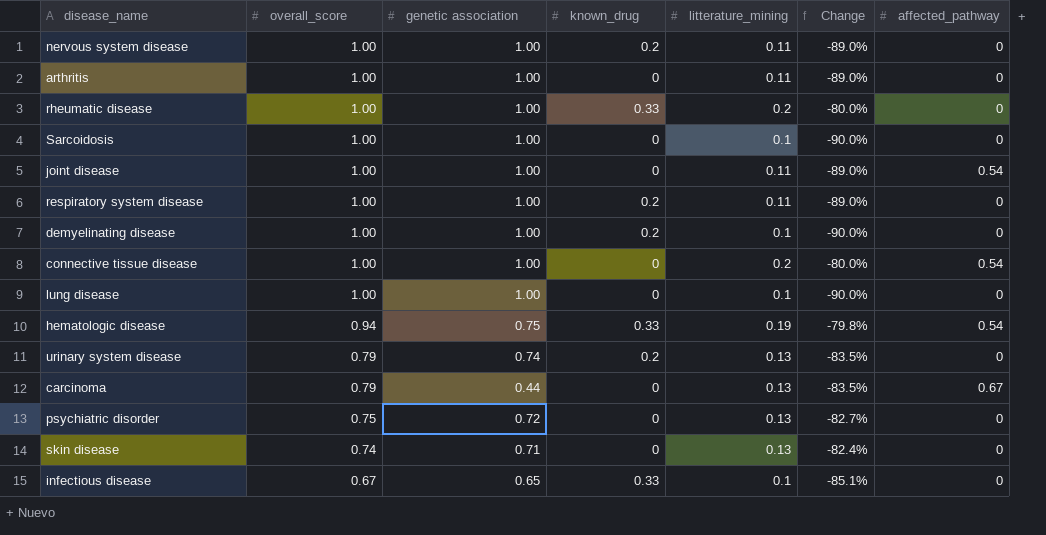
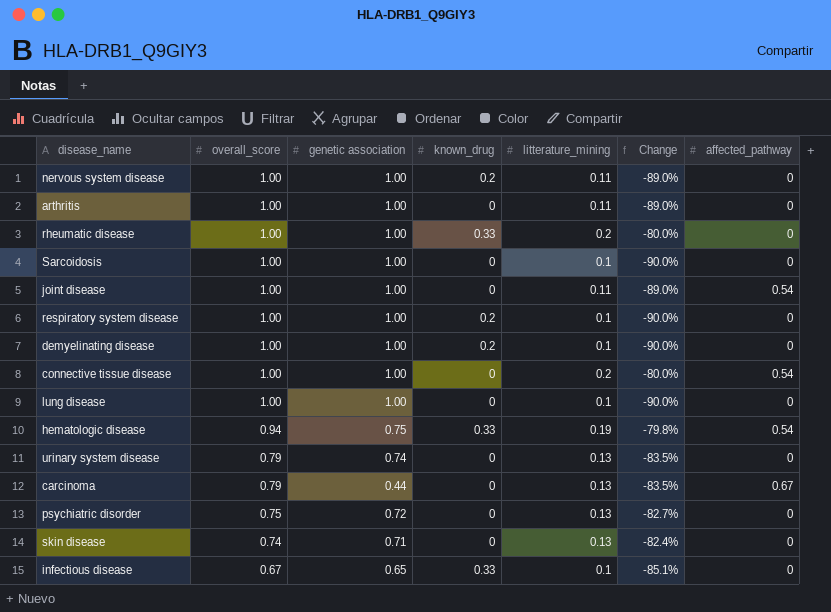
respiratory system disease | litterature_mining: 0.11 -> 0.1
respiratory system disease | Change: -89.0% -> -90.0%
urinary system disease | known_drug: 0.2 -> 0

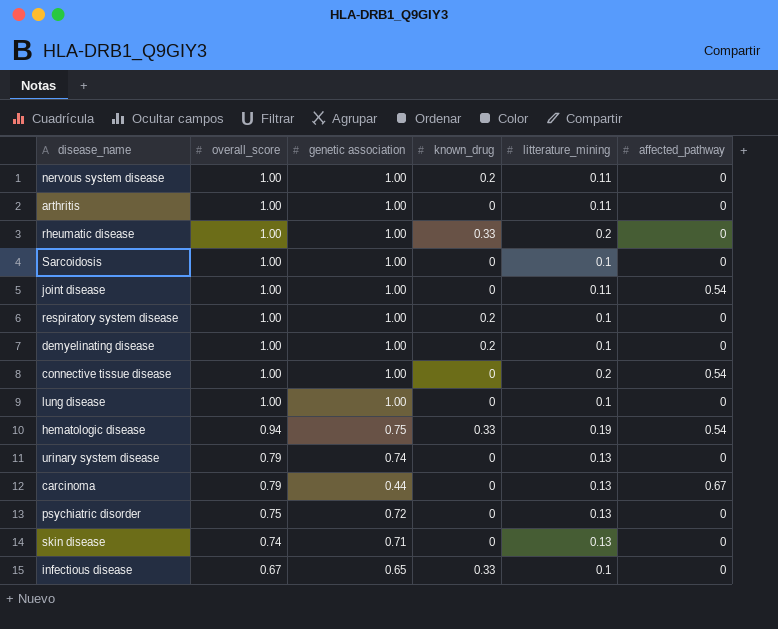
column Change | formula: ([litterature_mining] - [overall_score]) / [overall_score] -> none

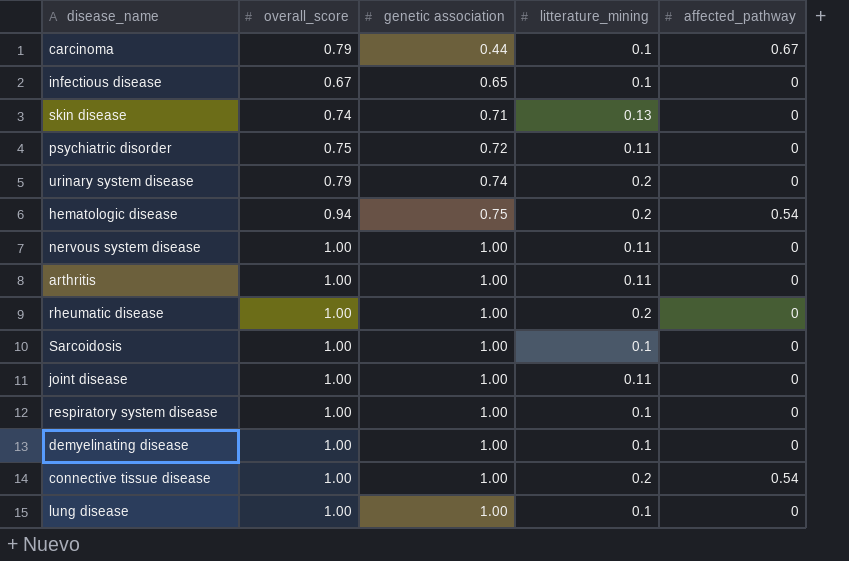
row order: overall_score descending -> genetic association ascending
column known_drug | position: 4 -> none
carcinoma | litterature_mining: 0.13 -> 0.1
psychiatric disorder | litterature_mining: 0.13 -> 0.11
urinary system disease | litterature_mining: 0.13 -> 0.2
hematologic disease | litterature_mining: 0.19 -> 0.2
joint disease | affected_pathway: 0.54 -> 0

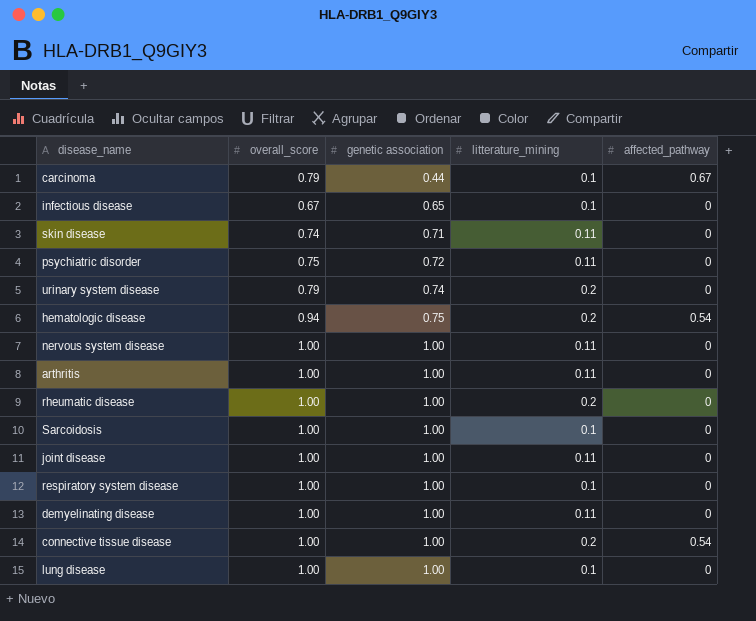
skin disease | litterature_mining: 0.13 -> 0.11
demyelinating disease | litterature_mining: 0.1 -> 0.11

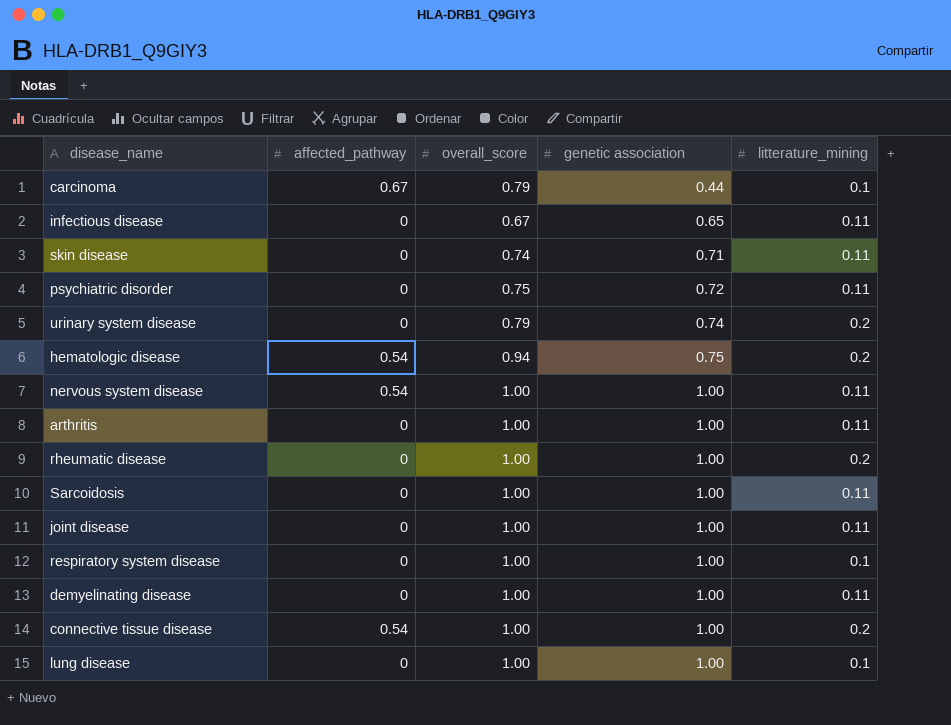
column affected_pathway | position: 5 -> 2
infectious disease | litterature_mining: 0.1 -> 0.11
nervous system disease | affected_pathway: 0 -> 0.54
Sarcoidosis | litterature_mining: 0.1 -> 0.11

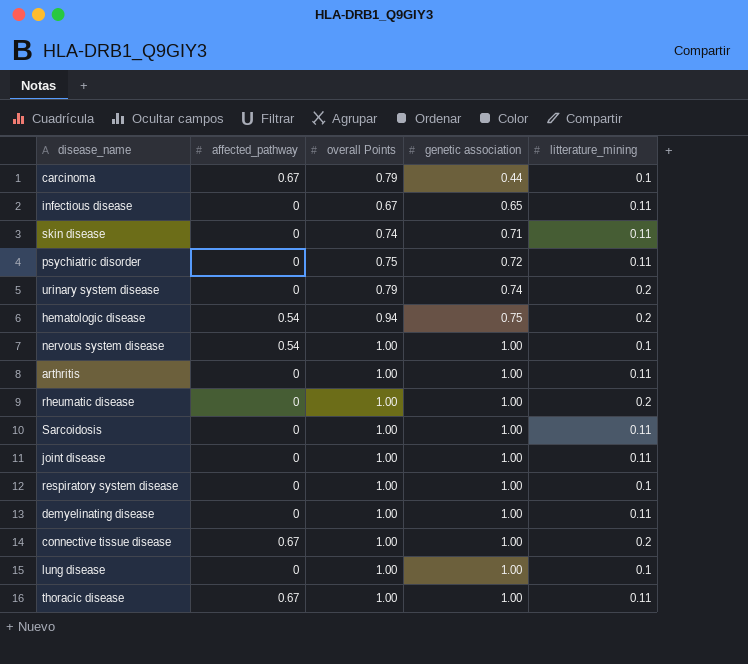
column name: overall_score -> overall Points
nervous system disease | litterature_mining: 0.11 -> 0.1
connective tissue disease | affected_pathway: 0.54 -> 0.67
row thoracic disease: none -> 0.67 | 1.00 | 1.00 | 0.11

